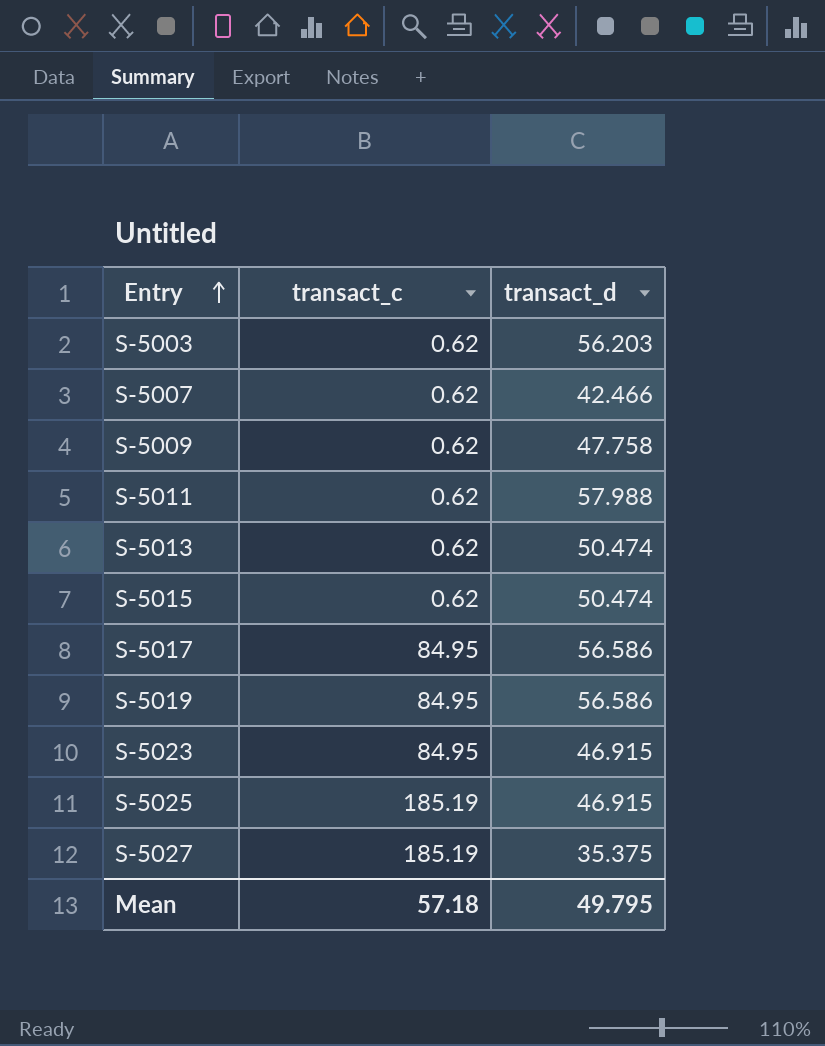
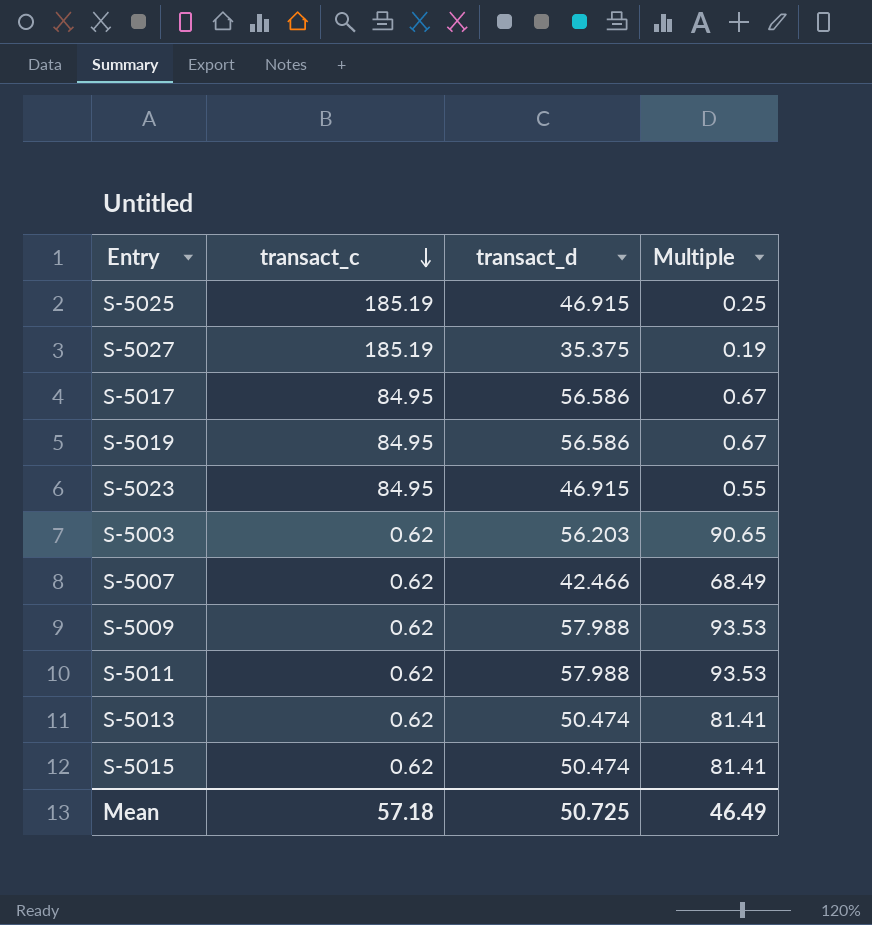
row order: Entry ascending -> transact_c descending
column Multiple | formula: none -> [transact_d] / [transact_c]
S-5009 | transact_d: 47.758 -> 57.988
Mean | transact_d: 49.795 -> 50.725

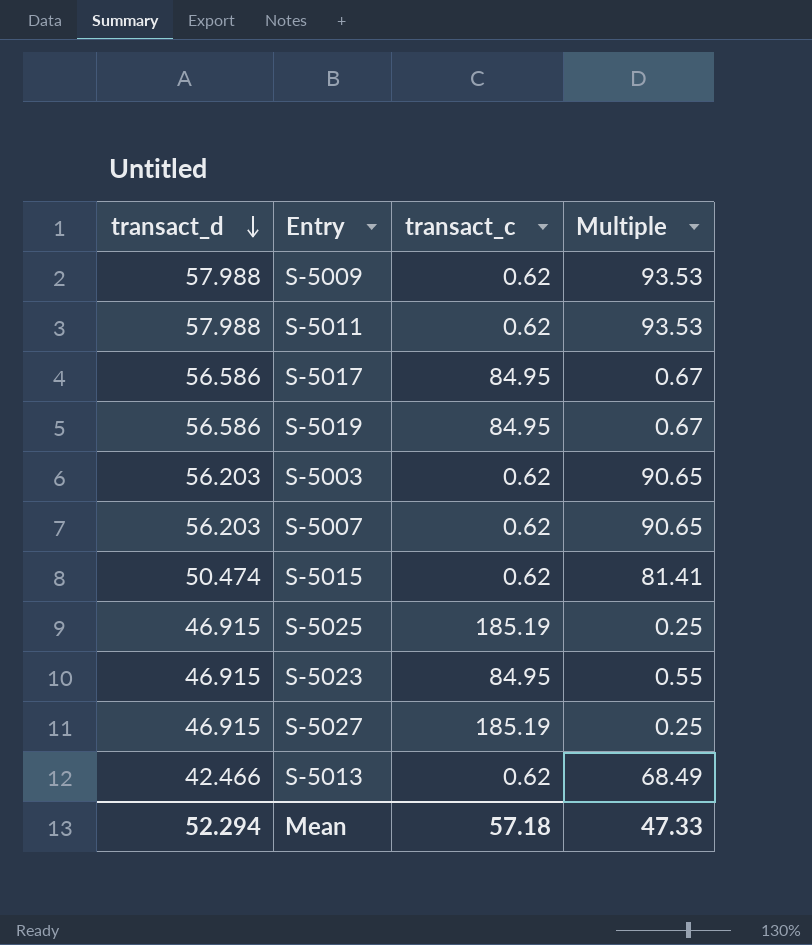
row order: transact_c descending -> transact_d descending
column transact_d | position: 3 -> 1
S-5007 | transact_d: 42.466 -> 56.203
S-5007 | Multiple: 68.49 -> 90.65
S-5027 | transact_d: 35.375 -> 46.915
S-5027 | Multiple: 0.19 -> 0.25
S-5013 | transact_d: 50.474 -> 42.466
S-5013 | Multiple: 81.41 -> 68.49
Mean | transact_d: 50.725 -> 52.294
Mean | Multiple: 46.49 -> 47.33

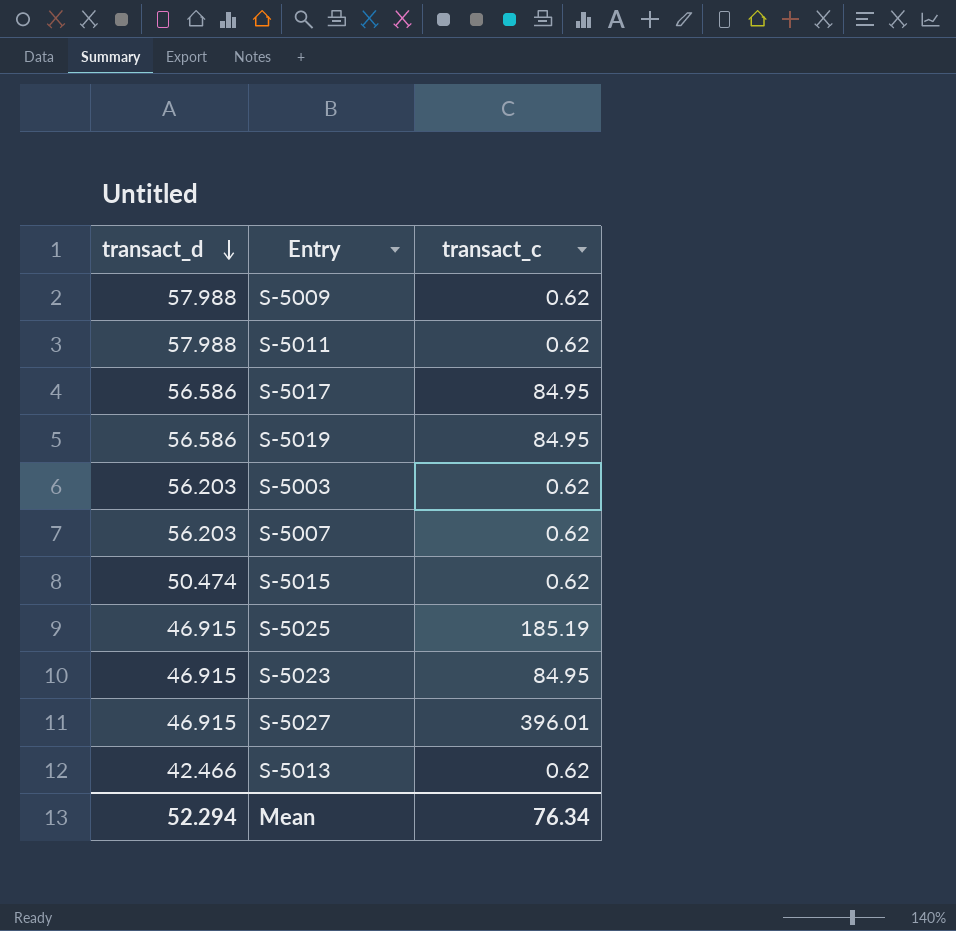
column Multiple | formula: [transact_d] / [transact_c] -> none
S-5027 | transact_c: 185.19 -> 396.01
Mean | transact_c: 57.18 -> 76.34

